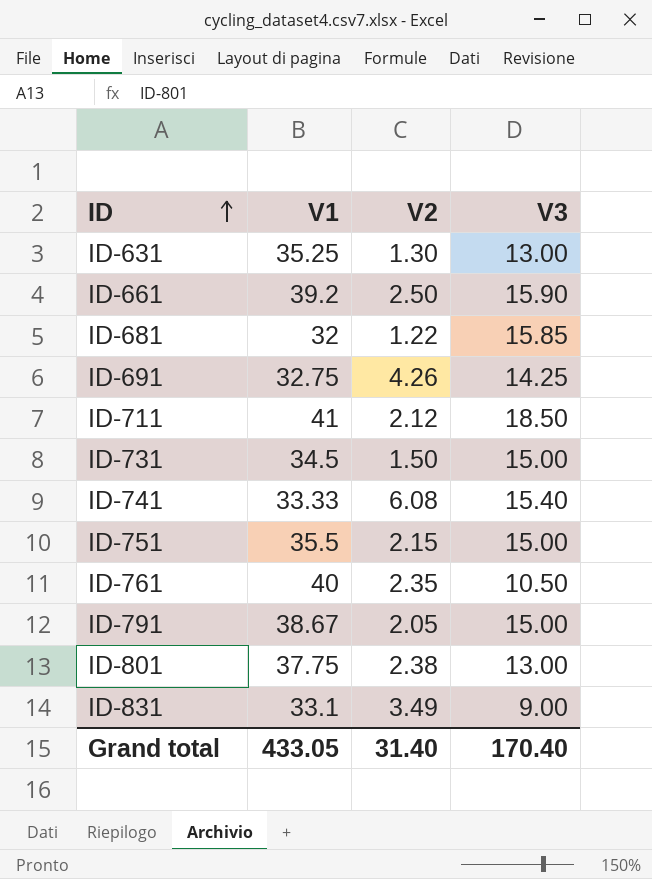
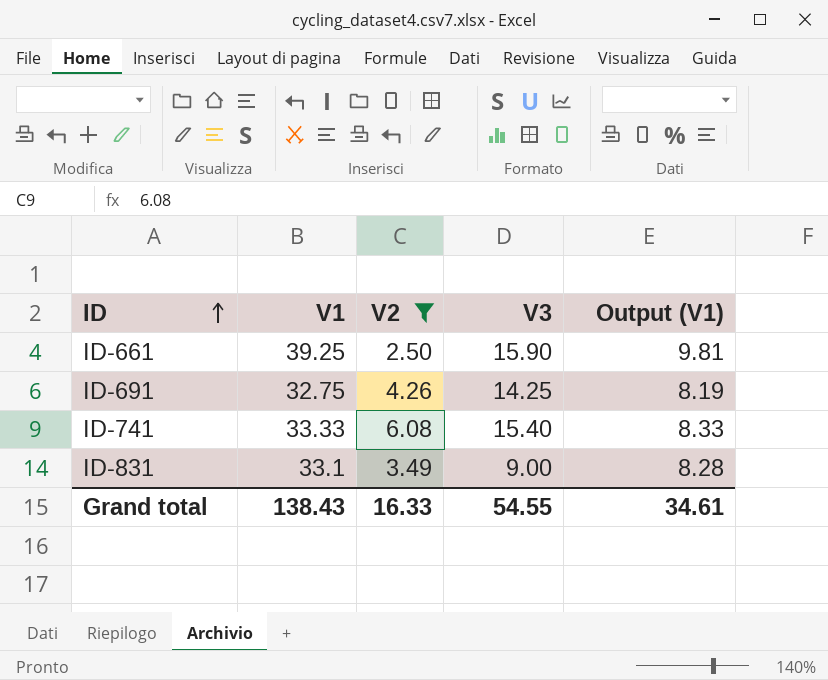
filter: none -> V2 >= 2.50
column Output (V1) | formula: none -> [V1] * 0.25
ID-661 | V1: 39.2 -> 39.25
Grand total | V1: 433.05 -> 138.43
Grand total | V2: 31.40 -> 16.33
Grand total | V3: 170.40 -> 54.55

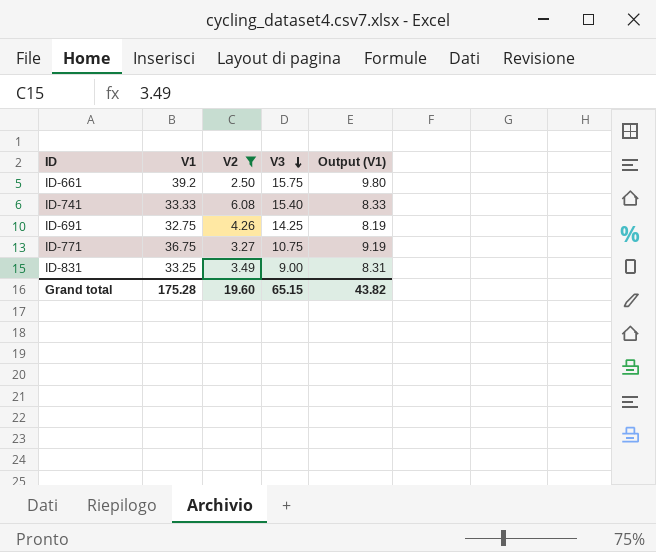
row order: ID ascending -> V3 descending
ID-661 | V1: 39.25 -> 39.2
ID-661 | V3: 15.90 -> 15.75
ID-661 | Output (V1): 9.81 -> 9.80
row ID-771: none -> 36.75 | 3.27 | 10.75 | 9.19
ID-831 | V1: 33.1 -> 33.25
ID-831 | Output (V1): 8.28 -> 8.31
Grand total | V1: 138.43 -> 175.28
Grand total | V2: 16.33 -> 19.60
Grand total | V3: 54.55 -> 65.15
Grand total | Output (V1): 34.61 -> 43.82

